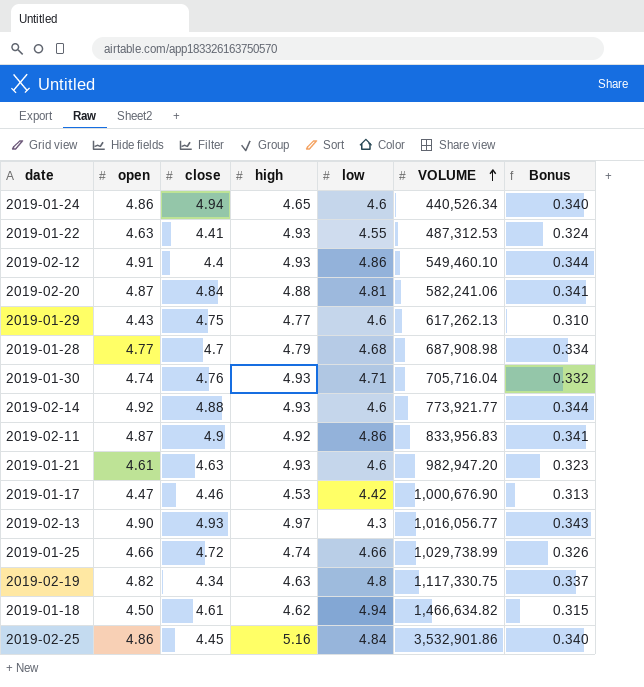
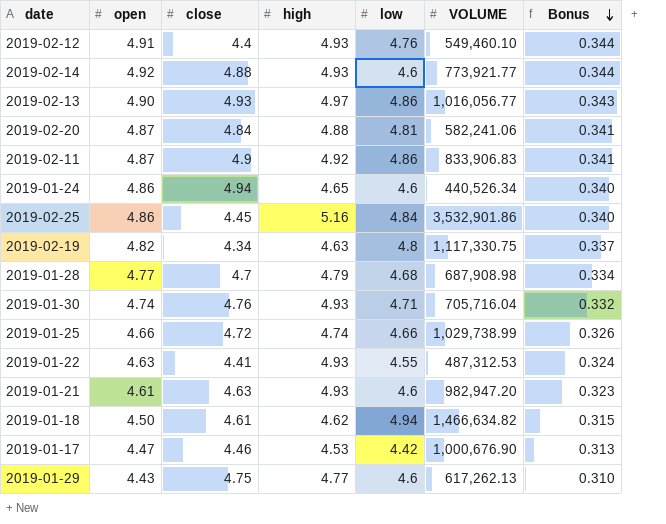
row order: VOLUME ascending -> Bonus descending
2019-02-12 | low: 4.86 -> 4.76
2019-02-13 | low: 4.3 -> 4.86
2019-02-11 | VOLUME: 833,956.83 -> 833,906.83

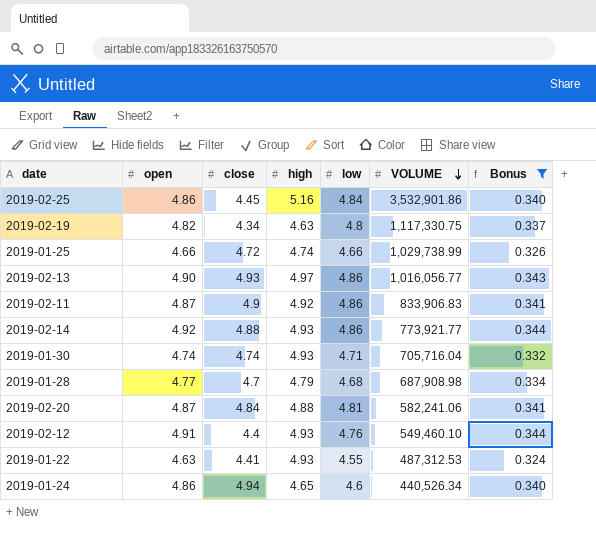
filter: none -> Bonus >= 0.324
row order: Bonus descending -> VOLUME descending
2019-02-14 | low: 4.6 -> 4.86
2019-01-30 | close: 4.76 -> 4.74

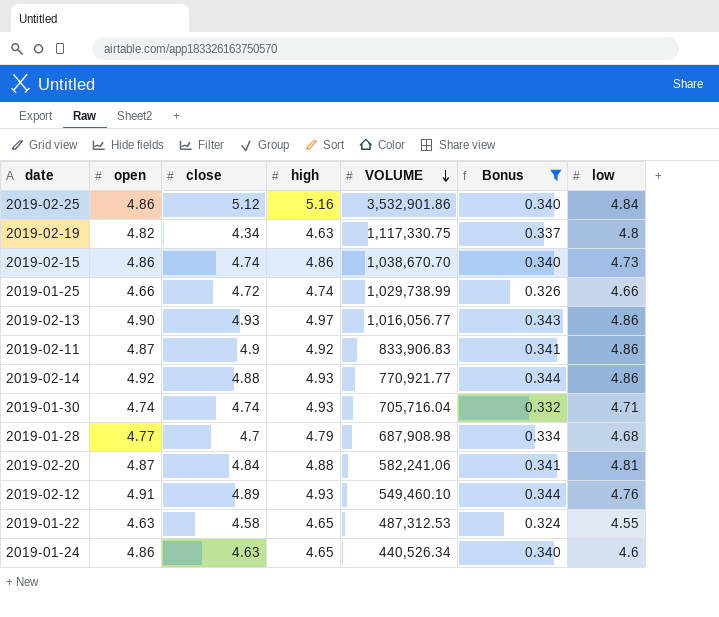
column low | position: 5 -> 7
2019-02-25 | close: 4.45 -> 5.12
row 2019-02-15: none -> 4.86 | 4.74 | 4.86 | 1,038,670.70 | 0.340 | 4.73
2019-02-14 | VOLUME: 773,921.77 -> 770,921.77
2019-02-12 | close: 4.4 -> 4.89
2019-01-22 | close: 4.41 -> 4.58
2019-01-22 | high: 4.93 -> 4.65
2019-01-24 | close: 4.94 -> 4.63

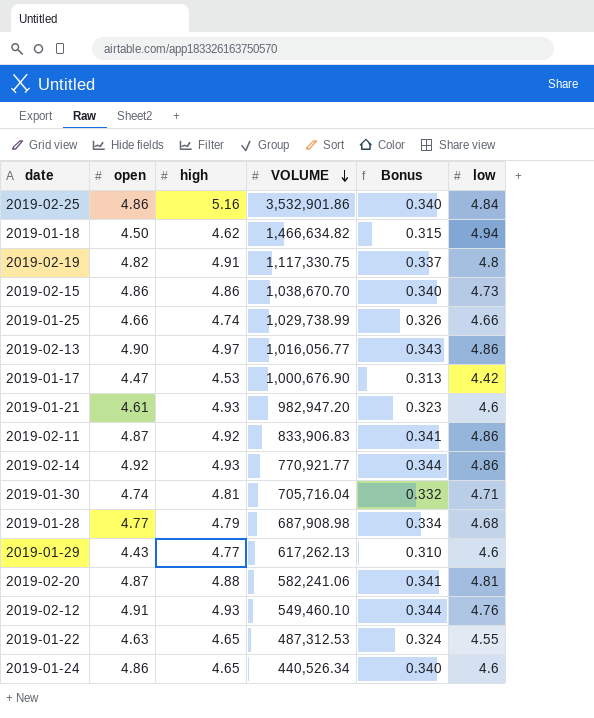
filter: Bonus >= 0.324 -> none
column close | position: 3 -> none
2019-02-19 | high: 4.63 -> 4.91
2019-01-30 | high: 4.93 -> 4.81

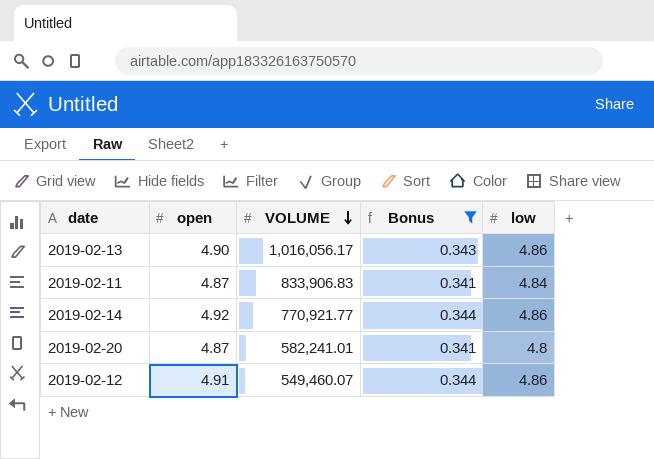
filter: none -> Bonus >= 0.341
column high | position: 3 -> none
2019-02-13 | VOLUME: 1,016,056.77 -> 1,016,056.17
2019-02-11 | low: 4.86 -> 4.84
2019-02-20 | VOLUME: 582,241.06 -> 582,241.01
2019-02-20 | low: 4.81 -> 4.8
2019-02-12 | VOLUME: 549,460.10 -> 549,460.07
2019-02-12 | low: 4.76 -> 4.86

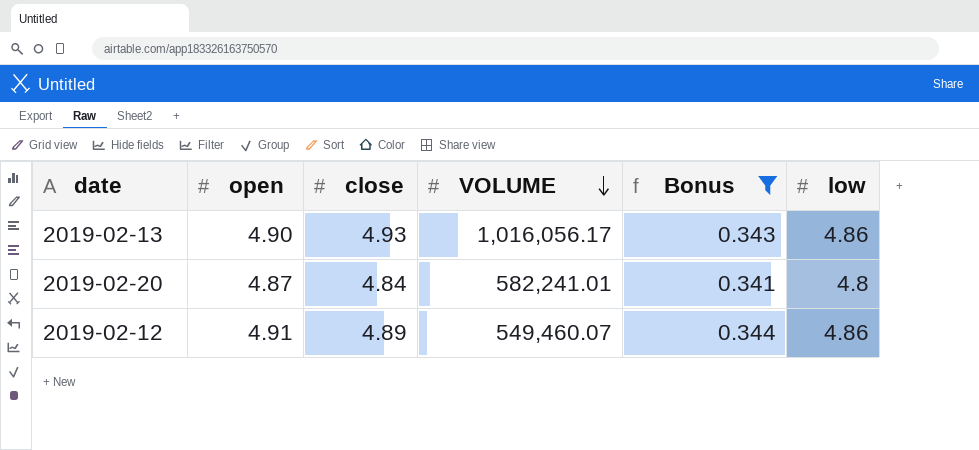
column close | position: none -> 3
row 2019-02-11: 4.87 | 833,906.83 | 0.341 | 4.84 -> none
row 2019-02-14: 4.92 | 770,921.77 | 0.344 | 4.86 -> none

